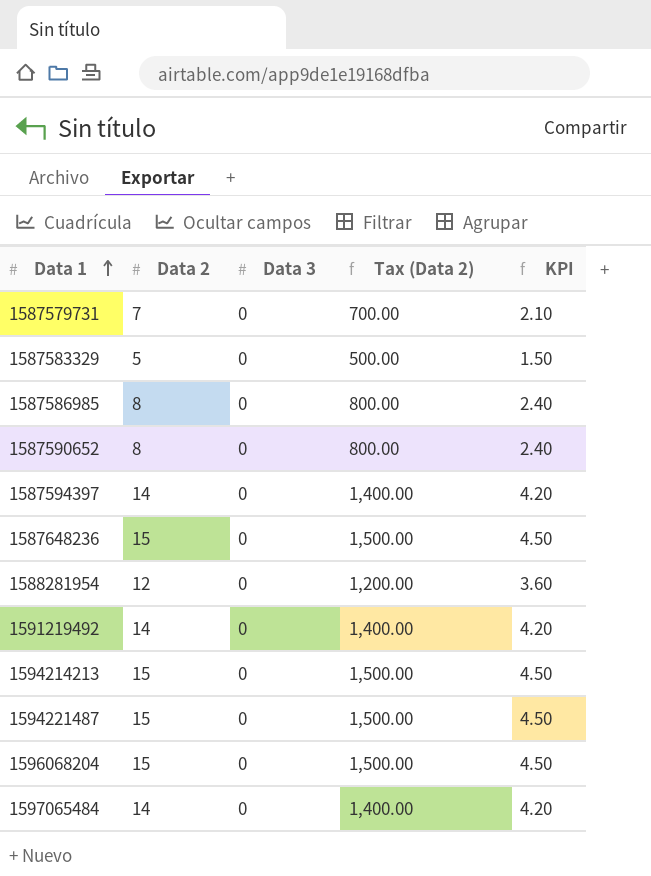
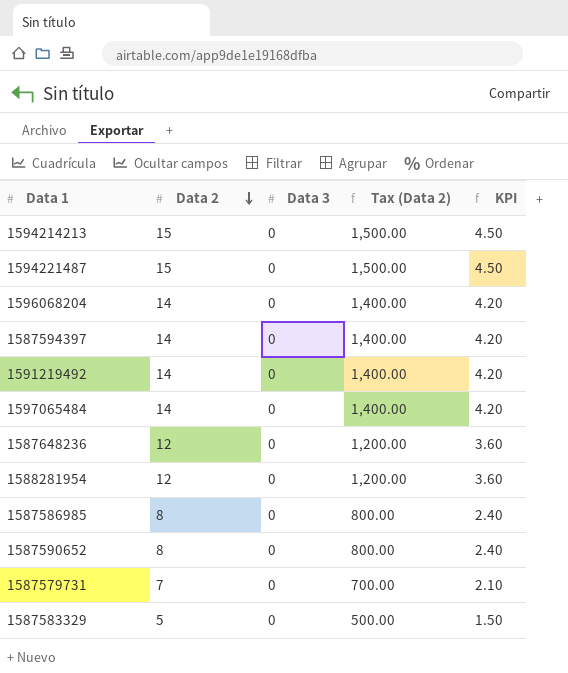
row order: Data 1 ascending -> Data 2 descending
1596068204 | Data 2: 15 -> 14
1596068204 | Tax (Data 2): 1,500.00 -> 1,400.00
1596068204 | KPI: 4.50 -> 4.20
1587648236 | Data 2: 15 -> 12
1587648236 | Tax (Data 2): 1,500.00 -> 1,200.00
1587648236 | KPI: 4.50 -> 3.60

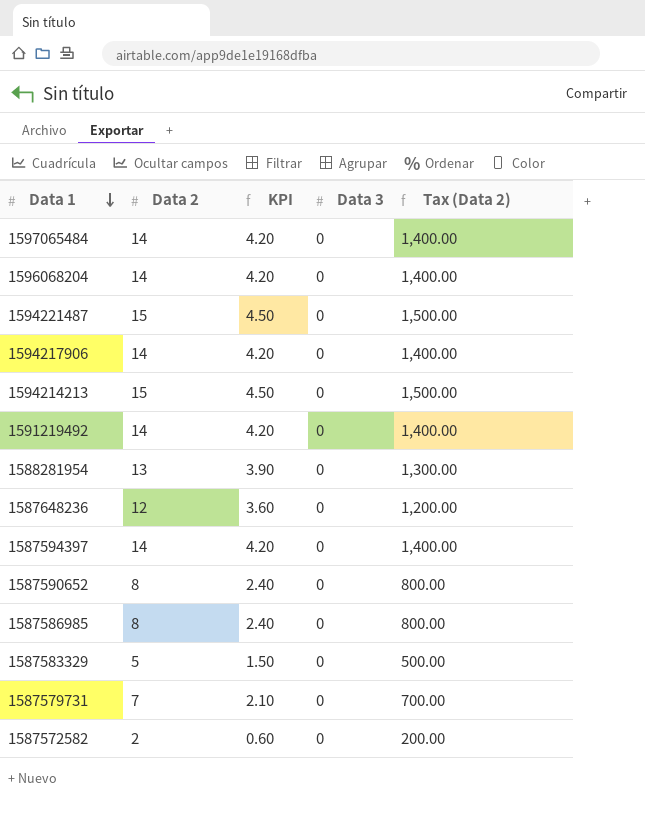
row order: Data 2 descending -> Data 1 descending
column KPI | position: 5 -> 3
row 1594217906: none -> 14 | 4.20 | 0 | 1,400.00
1588281954 | Data 2: 12 -> 13
1588281954 | KPI: 3.60 -> 3.90
1588281954 | Tax (Data 2): 1,200.00 -> 1,300.00
row 1587572582: none -> 2 | 0.60 | 0 | 200.00

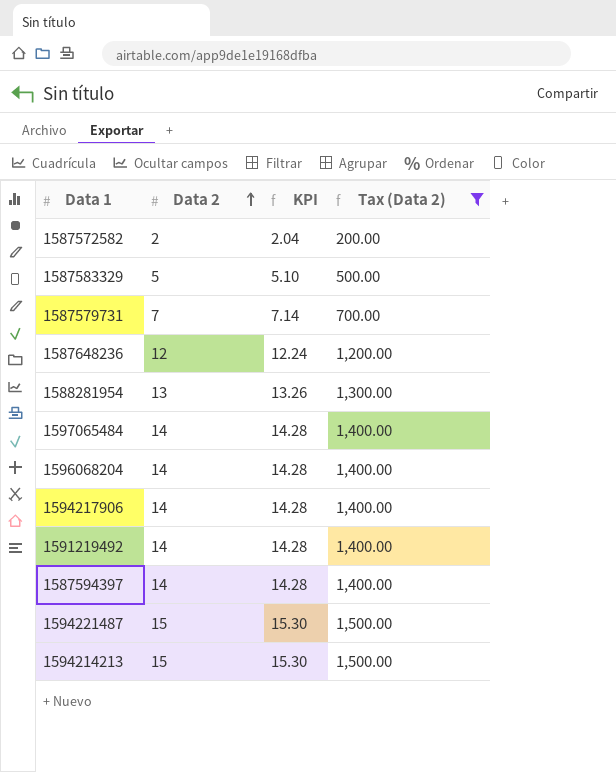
filter: none -> Tax (Data 2) != 800.00
row order: Data 1 descending -> Data 2 ascending
column Data 3 | position: 4 -> none
column KPI | formula: [Data 2] * 0.3 -> [Data 2] * 1.02

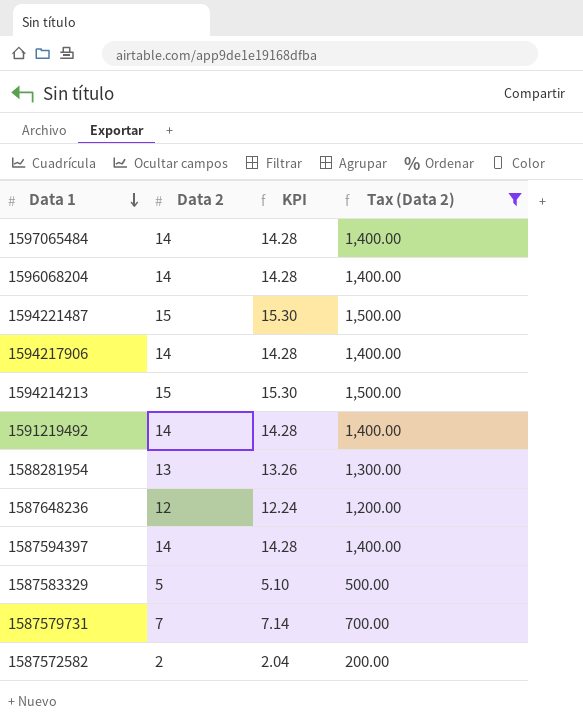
row order: Data 2 ascending -> Data 1 descending

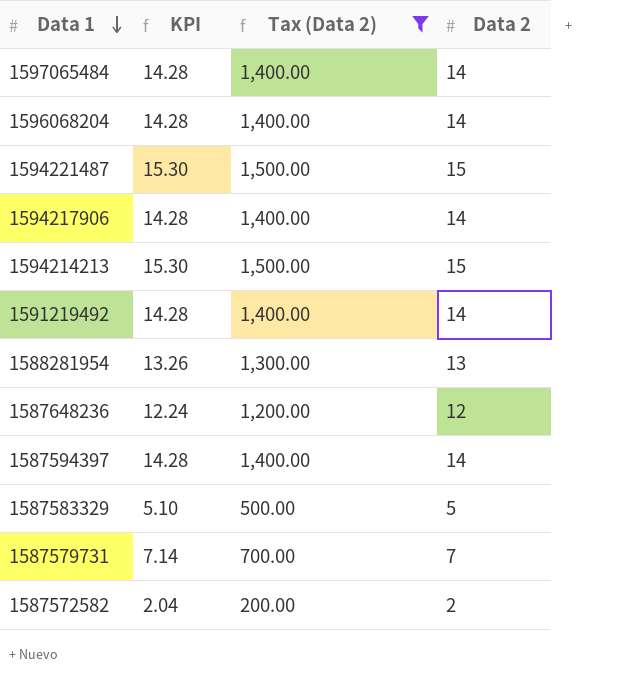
column Data 2 | position: 2 -> 4

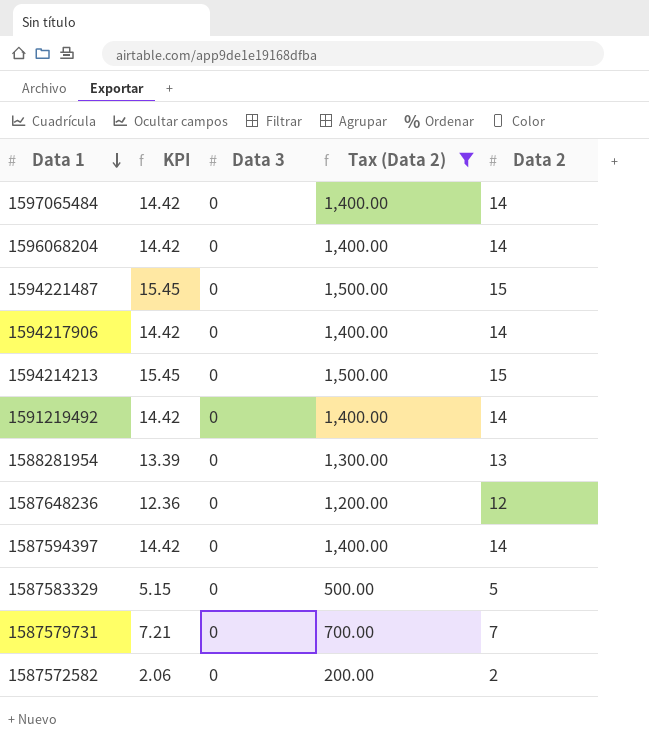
column KPI | formula: [Data 2] * 1.02 -> [Data 2] * 1.03
column Data 3 | position: none -> 3

